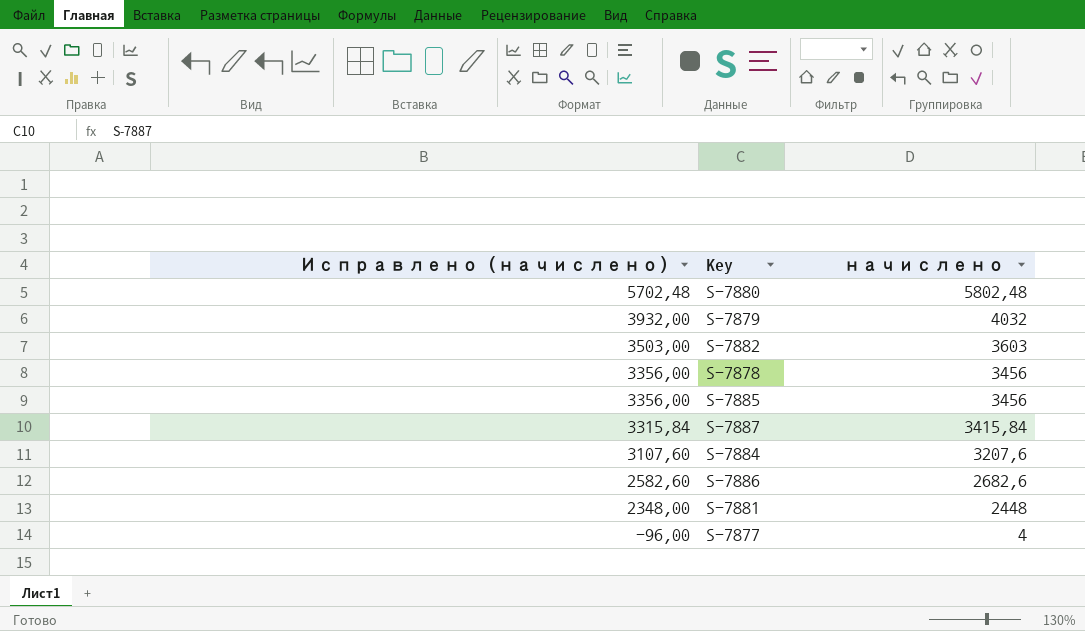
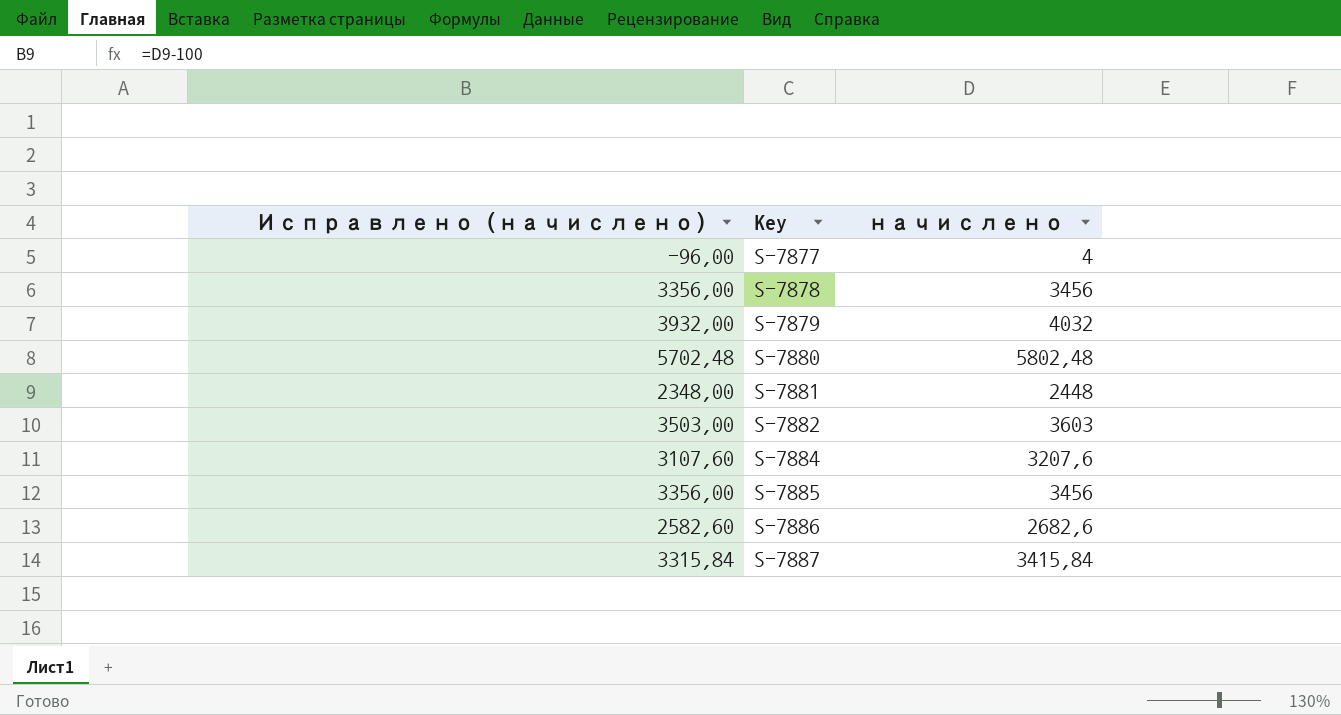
row order: Исправлено (начислено) descending -> Key ascending

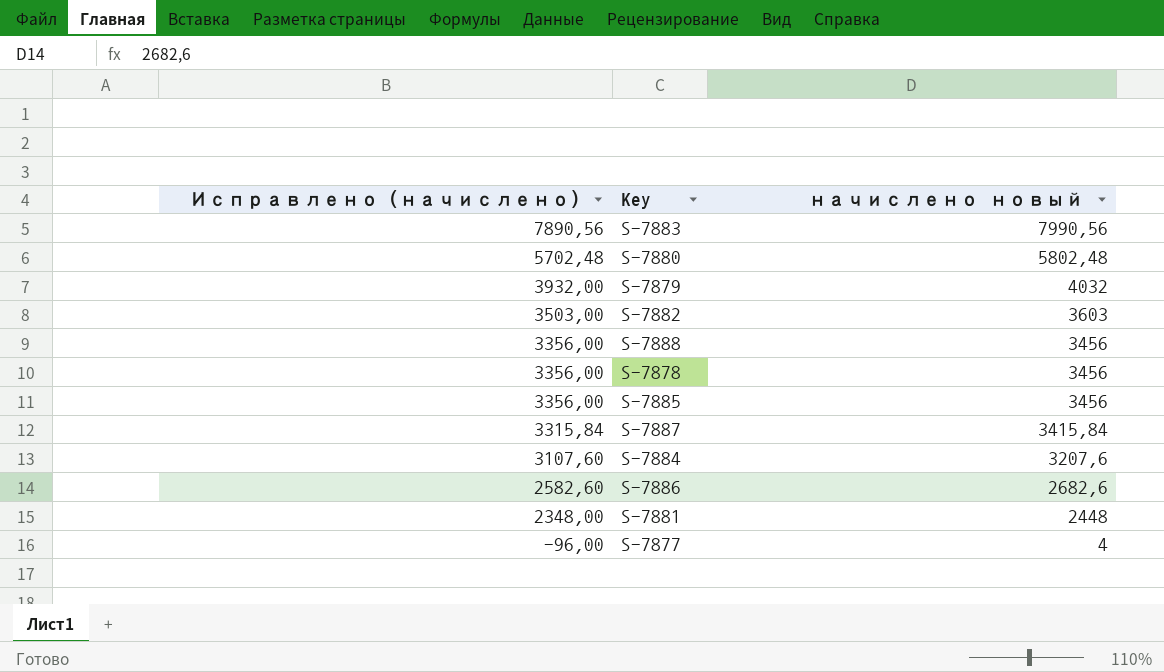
row order: Key ascending -> Исправлено (начислено) descending
column name: начислено -> начислено новый
row S-7883: none -> 7890,56 | 7990,56
row S-7888: none -> 3356,00 | 3456

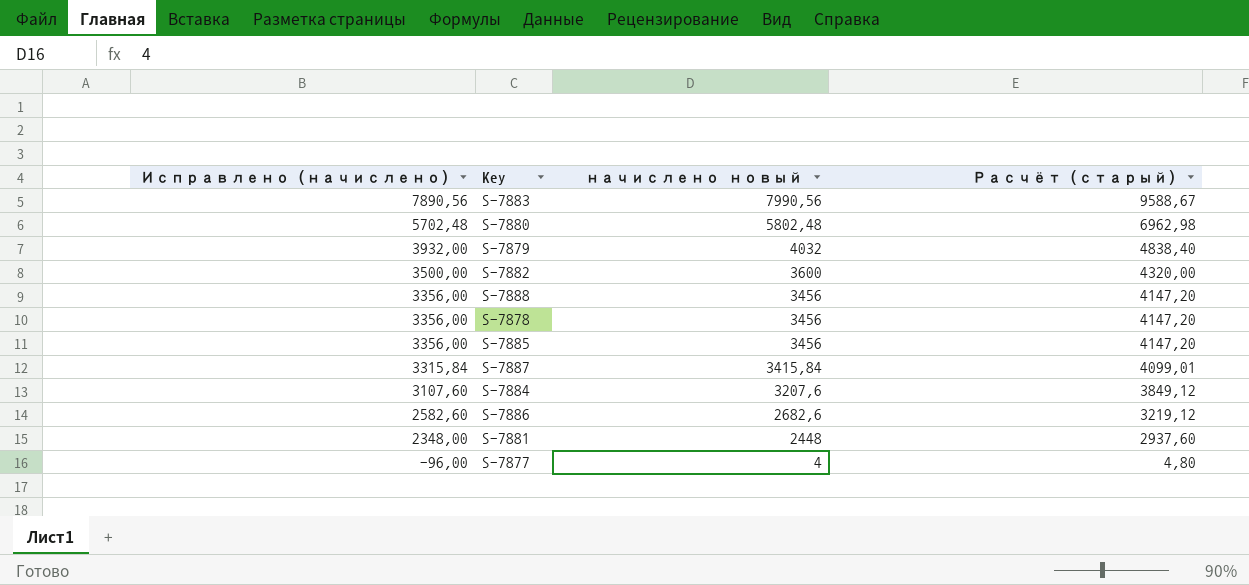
column Расчёт (старый) | formula: none -> [начислено новый] * 1,2
S-7882 | Исправлено (начислено): 3503,00 -> 3500,00
S-7882 | начислено новый: 3603 -> 3600

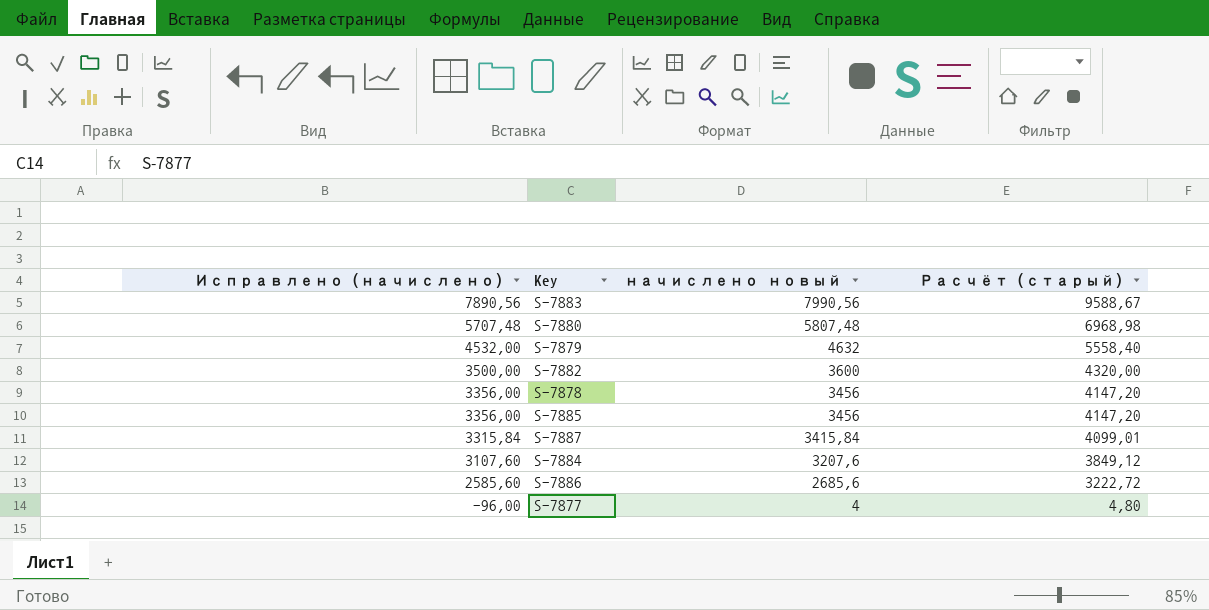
row S-7888: 3356,00 | 3456 | 4147,20 -> none
row S-7881: 2348,00 | 2448 | 2937,60 -> none
S-7880 | Исправлено (начислено): 5702,48 -> 5707,48
S-7880 | начислено новый: 5802,48 -> 5807,48
S-7880 | Расчёт (старый): 6962,98 -> 6968,98
S-7879 | Исправлено (начислено): 3932,00 -> 4532,00
S-7879 | начислено новый: 4032 -> 4632
S-7879 | Расчёт (старый): 4838,40 -> 5558,40
S-7886 | Исправлено (начислено): 2582,60 -> 2585,60
S-7886 | начислено новый: 2682,6 -> 2685,6
S-7886 | Расчёт (старый): 3219,12 -> 3222,72

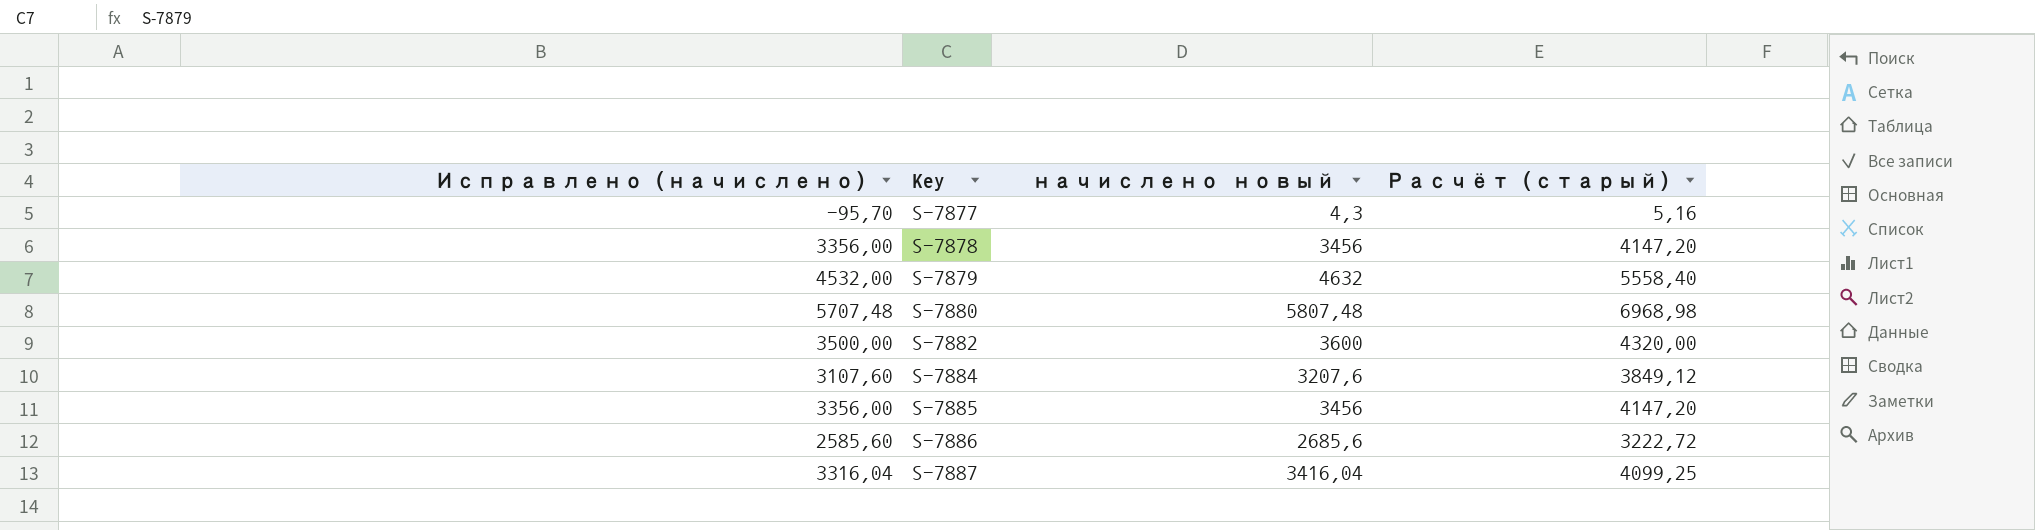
row order: Исправлено (начислено) descending -> Key ascending
row S-7883: 7890,56 | 7990,56 | 9588,67 -> none
S-7877 | Исправлено (начислено): -96,00 -> -95,70
S-7877 | начислено новый: 4 -> 4,3
S-7877 | Расчёт (старый): 4,80 -> 5,16
S-7887 | Исправлено (начислено): 3315,84 -> 3316,04
S-7887 | начислено новый: 3415,84 -> 3416,04
S-7887 | Расчёт (старый): 4099,01 -> 4099,25

